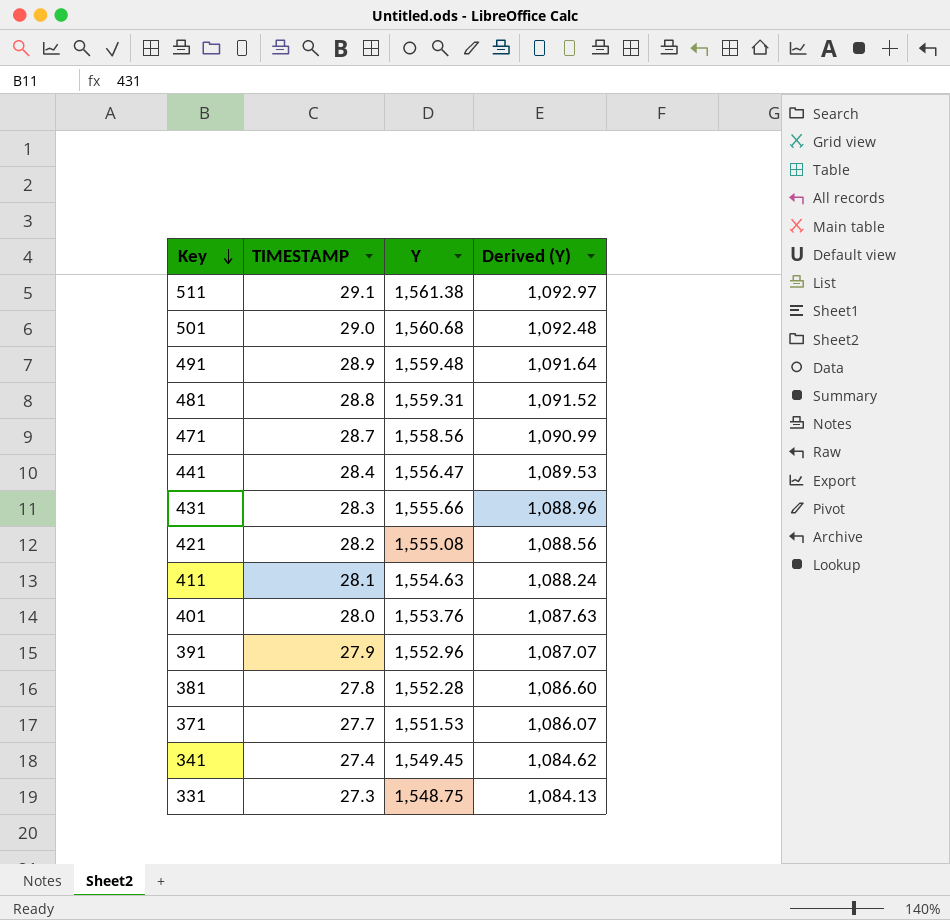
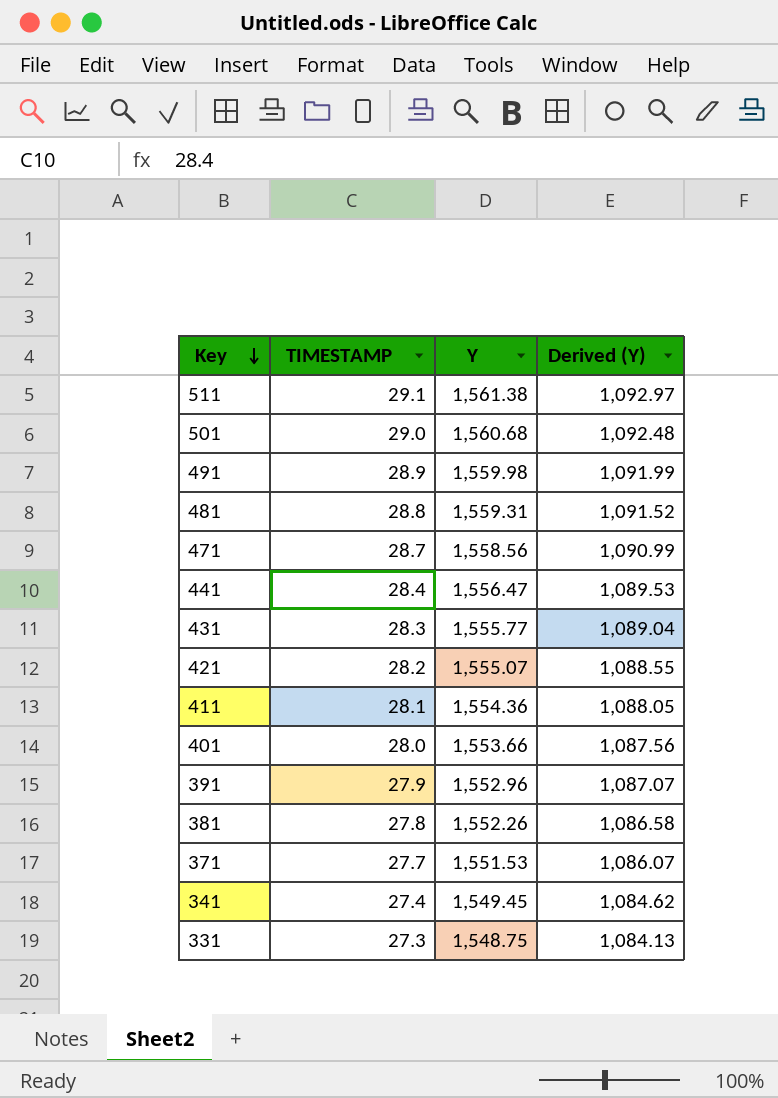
491 | Y: 1,559.48 -> 1,559.98
491 | Derived (Y): 1,091.64 -> 1,091.99
431 | Y: 1,555.66 -> 1,555.77
431 | Derived (Y): 1,088.96 -> 1,089.04
421 | Y: 1,555.08 -> 1,555.07
421 | Derived (Y): 1,088.56 -> 1,088.55
411 | Y: 1,554.63 -> 1,554.36
411 | Derived (Y): 1,088.24 -> 1,088.05
401 | Y: 1,553.76 -> 1,553.66
401 | Derived (Y): 1,087.63 -> 1,087.56
381 | Y: 1,552.28 -> 1,552.26
381 | Derived (Y): 1,086.60 -> 1,086.58

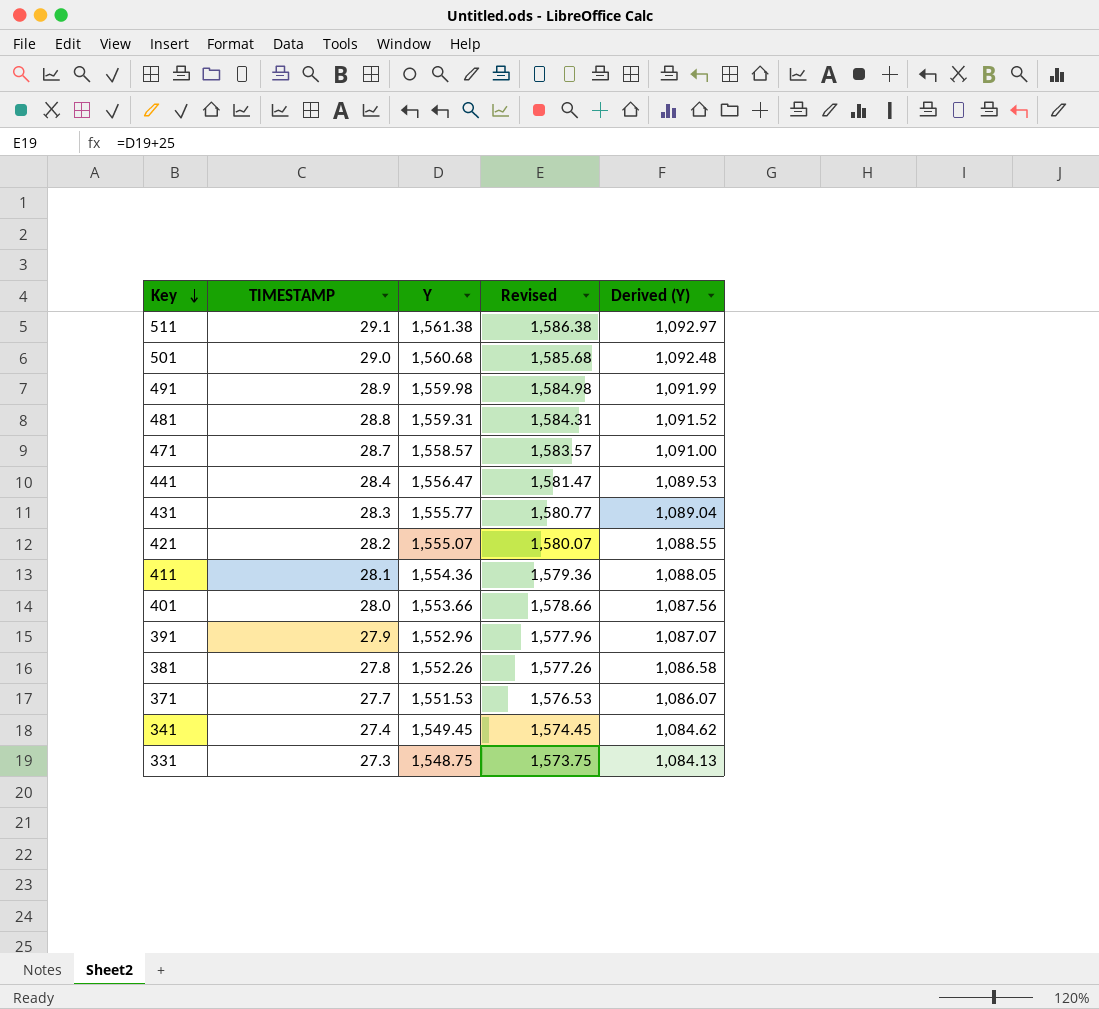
column Revised | formula: none -> [Y] + 25
471 | Y: 1,558.56 -> 1,558.57
471 | Derived (Y): 1,090.99 -> 1,091.00

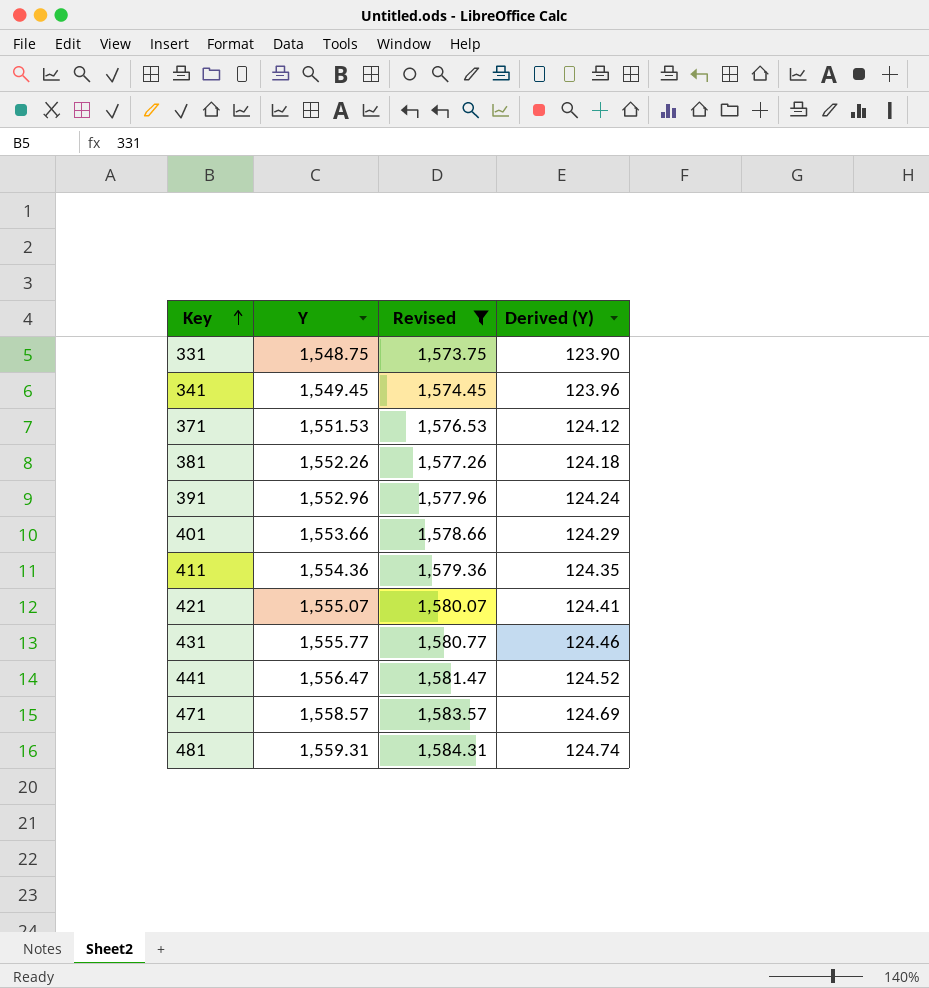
filter: none -> Revised <= 1,584.31
row order: Key descending -> Key ascending
column TIMESTAMP | position: 2 -> none
column Derived (Y) | formula: [Y] * 0.7 -> [Y] * 0.08

